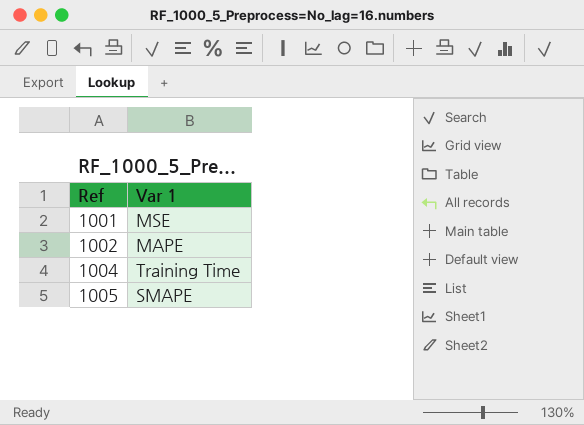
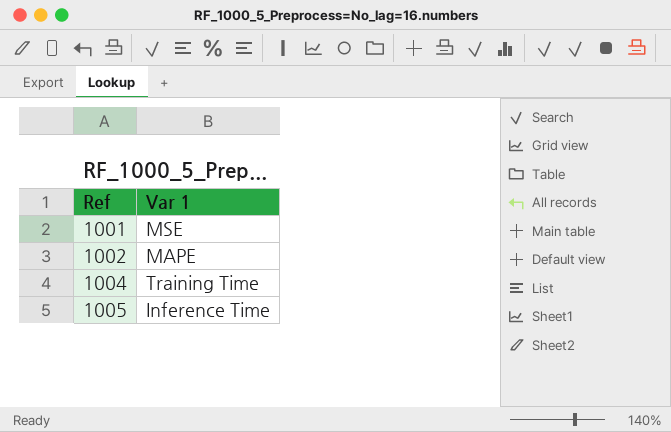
1005 | Var 1: SMAPE -> Inference Time

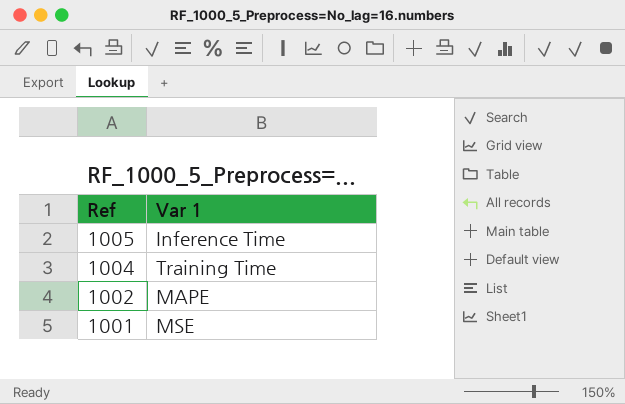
row order: Ref ascending -> Ref descending

